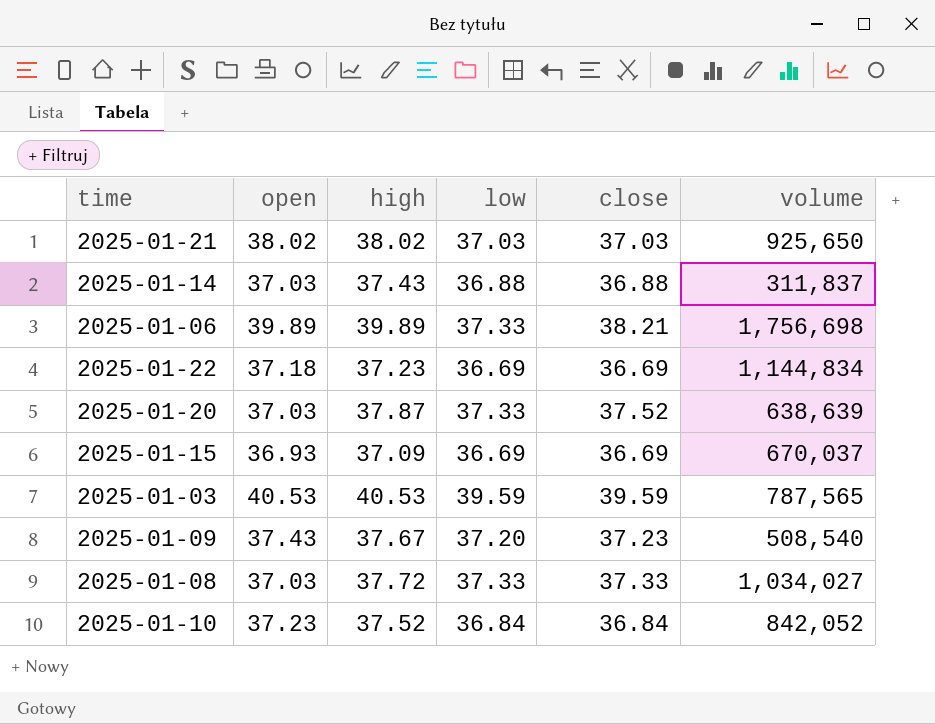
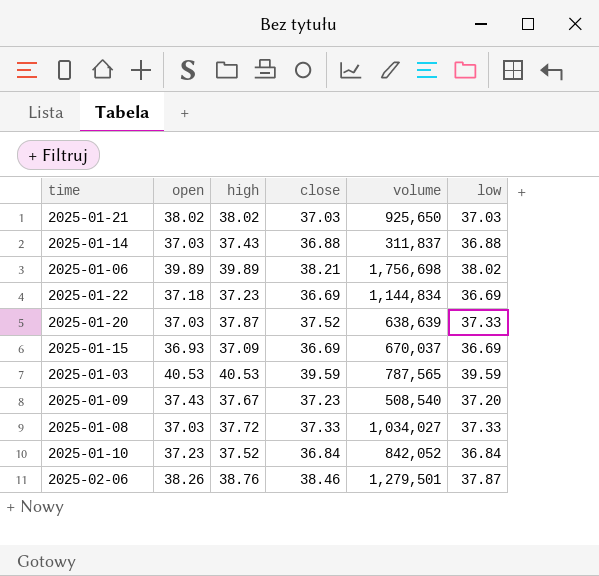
column low | position: 4 -> 6
2025-01-06 | low: 37.33 -> 38.02
row 2025-02-06: none -> 38.26 | 38.76 | 38.46 | 1,279,501 | 37.87

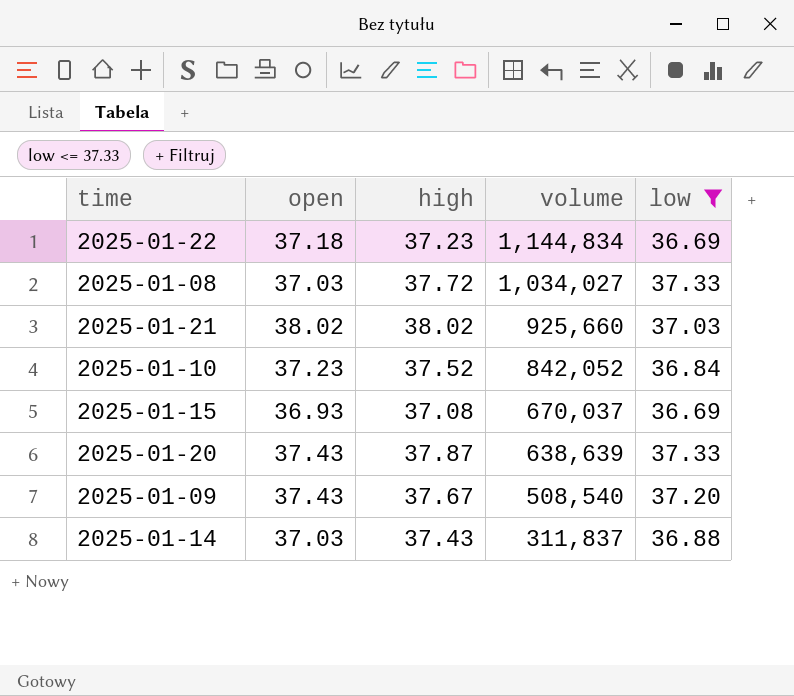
filter: none -> low <= 37.33
row order: none -> volume descending
column close | position: 4 -> none
2025-01-21 | volume: 925,650 -> 925,660
2025-01-15 | high: 37.09 -> 37.08
2025-01-20 | open: 37.03 -> 37.43

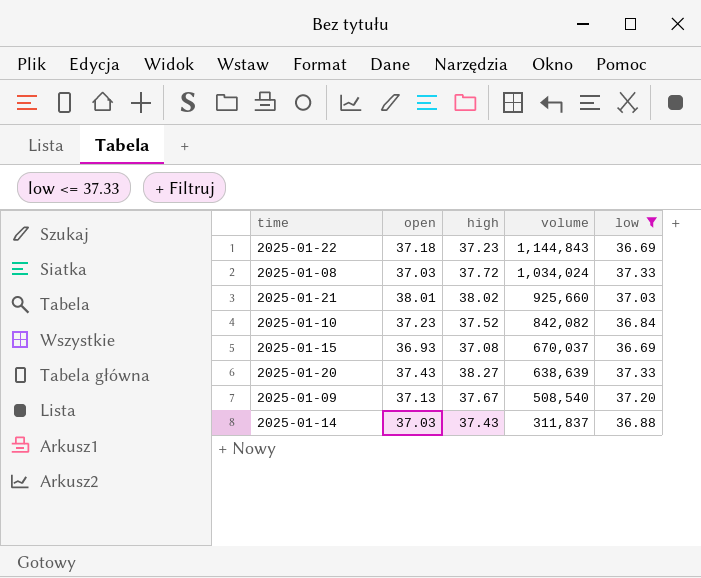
2025-01-22 | volume: 1,144,834 -> 1,144,843
2025-01-08 | volume: 1,034,027 -> 1,034,024
2025-01-21 | open: 38.02 -> 38.01
2025-01-10 | volume: 842,052 -> 842,082
2025-01-20 | high: 37.87 -> 38.27
2025-01-09 | open: 37.43 -> 37.13

